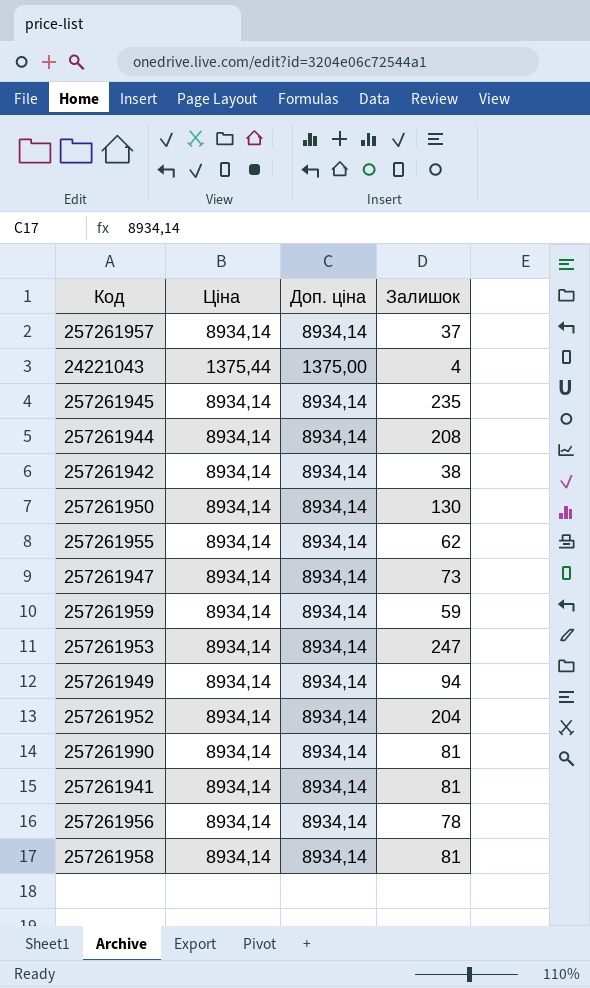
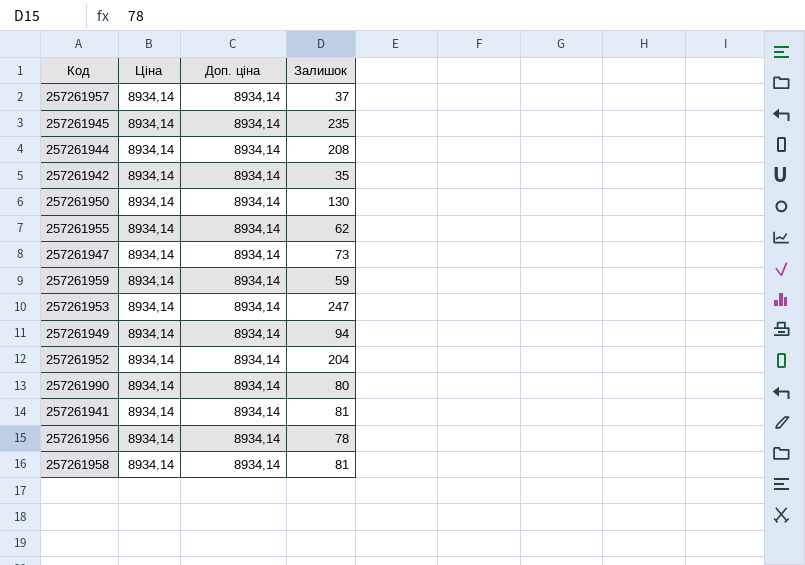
row 24221043: 1375,44 | 1375,00 | 4 -> none
257261942 | Залишок: 38 -> 35
257261990 | Залишок: 81 -> 80

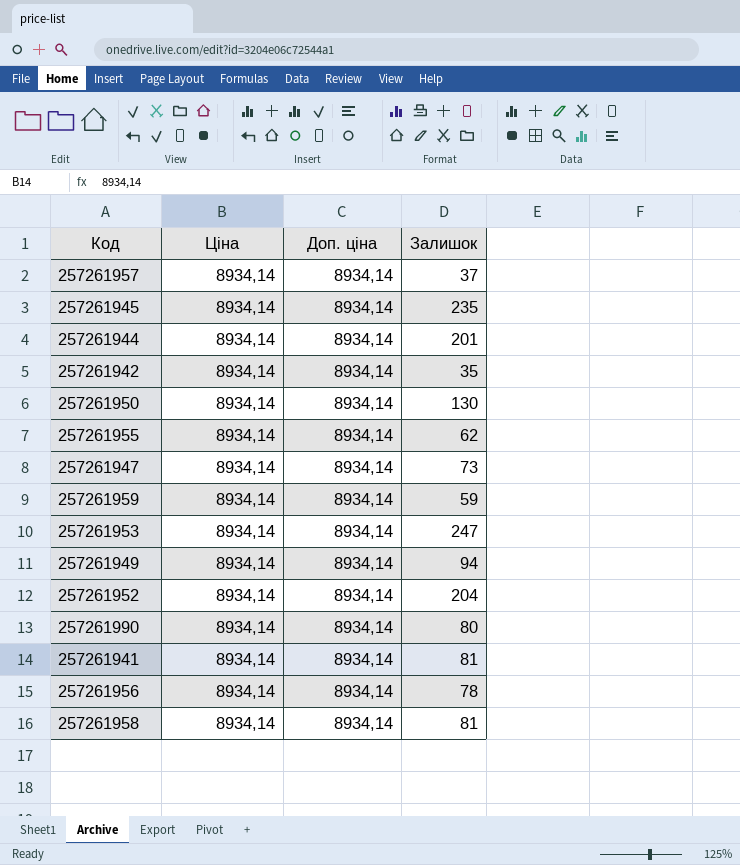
257261944 | Залишок: 208 -> 201

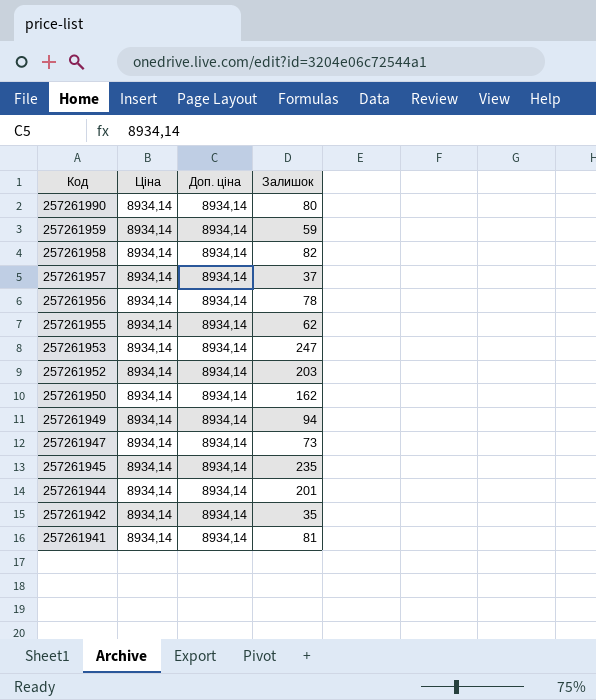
row order: none -> Код descending
257261958 | Залишок: 81 -> 82
257261952 | Залишок: 204 -> 203
257261950 | Залишок: 130 -> 162

